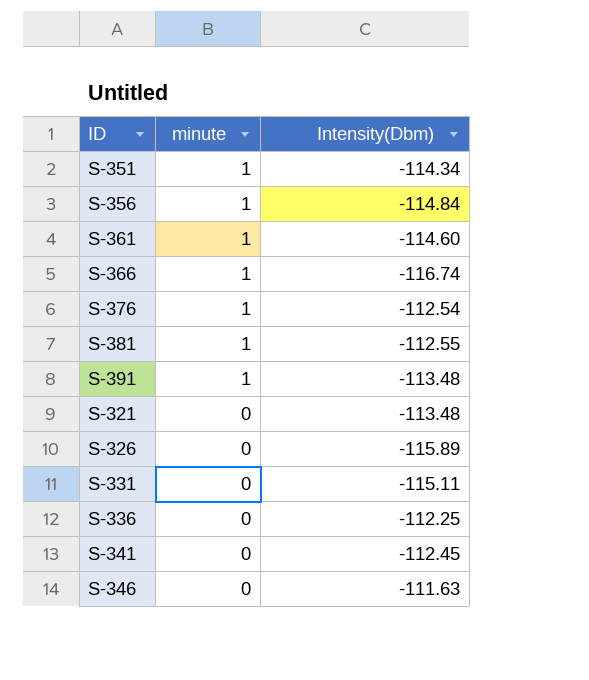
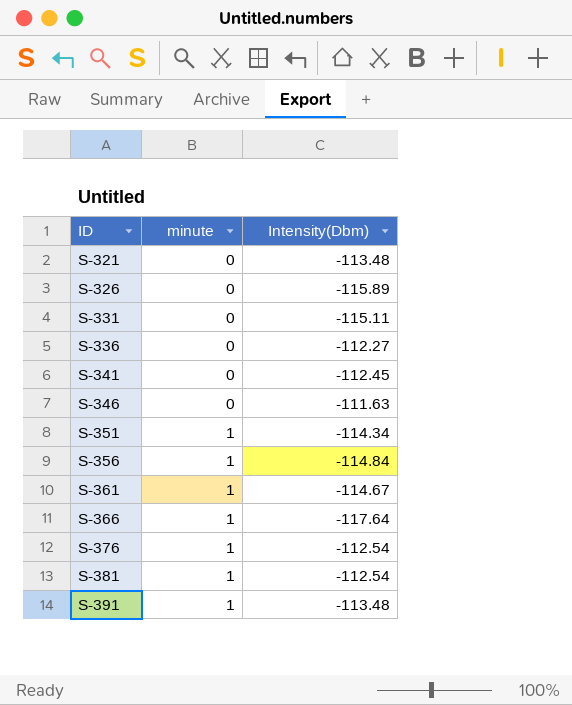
row order: minute descending -> ID ascending
S-336 | Intensity(Dbm): -112.25 -> -112.27
S-361 | Intensity(Dbm): -114.60 -> -114.67
S-366 | Intensity(Dbm): -116.74 -> -117.64
S-381 | Intensity(Dbm): -112.55 -> -112.54

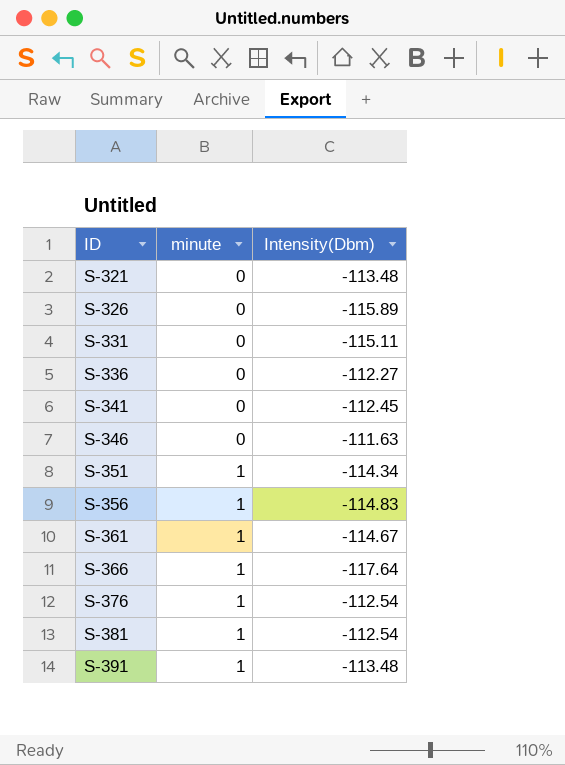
S-356 | Intensity(Dbm): -114.84 -> -114.83

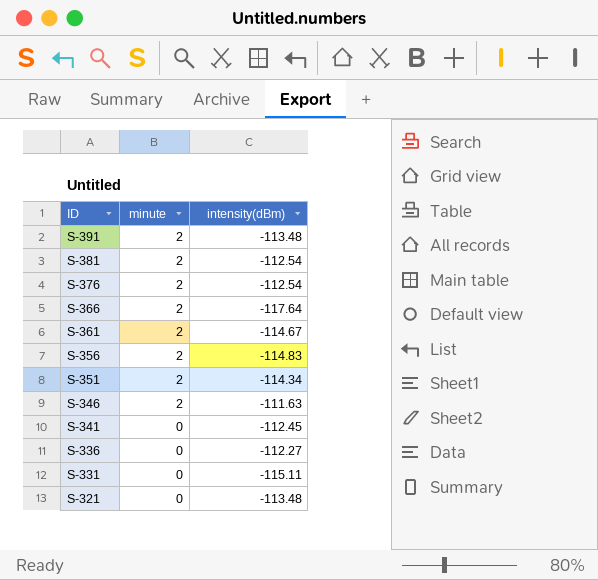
row order: ID ascending -> ID descending
column name: Intensity(Dbm) -> intensity(dBm)
row S-326: 0 | -115.89 -> none
S-391 | minute: 1 -> 2
S-381 | minute: 1 -> 2
S-376 | minute: 1 -> 2
S-366 | minute: 1 -> 2
S-361 | minute: 1 -> 2
S-356 | minute: 1 -> 2
S-351 | minute: 1 -> 2
S-346 | minute: 0 -> 2

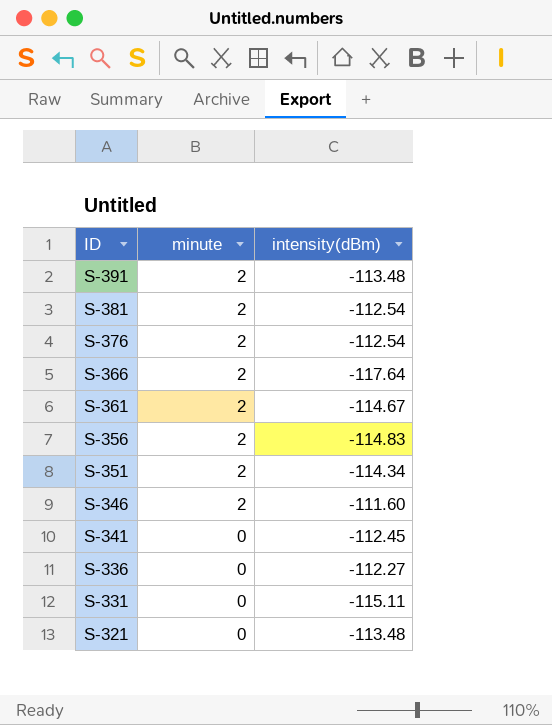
S-346 | intensity(dBm): -111.63 -> -111.60

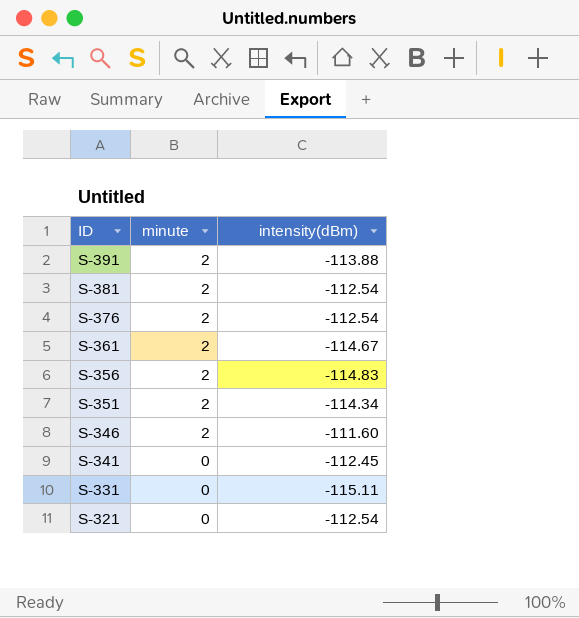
row S-366: 2 | -117.64 -> none
row S-336: 0 | -112.27 -> none
S-391 | intensity(dBm): -113.48 -> -113.88
S-321 | intensity(dBm): -113.48 -> -112.54

